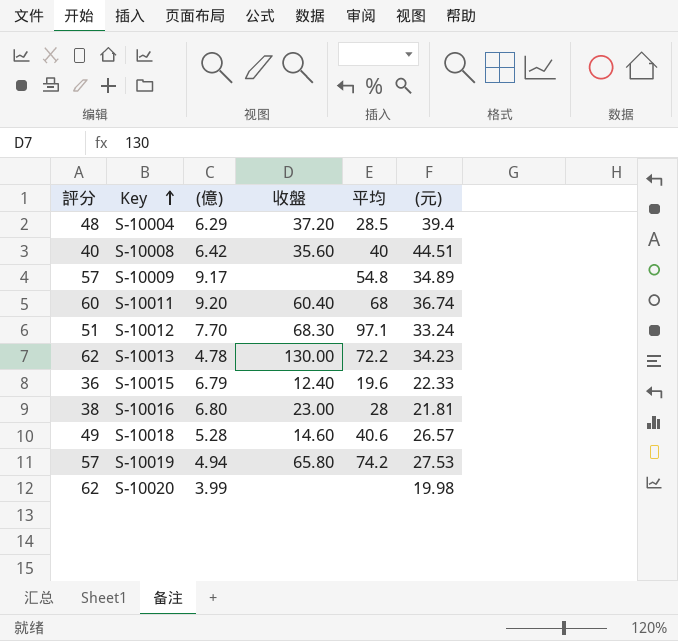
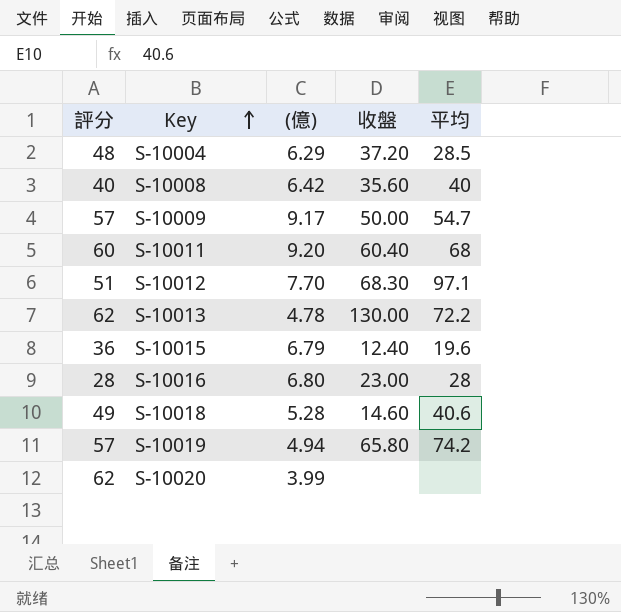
column (元) | position: 6 -> none
S-10009 | 收盤: none -> 50.00
S-10009 | 平均: 54.8 -> 54.7
S-10016 | 評分: 38 -> 28

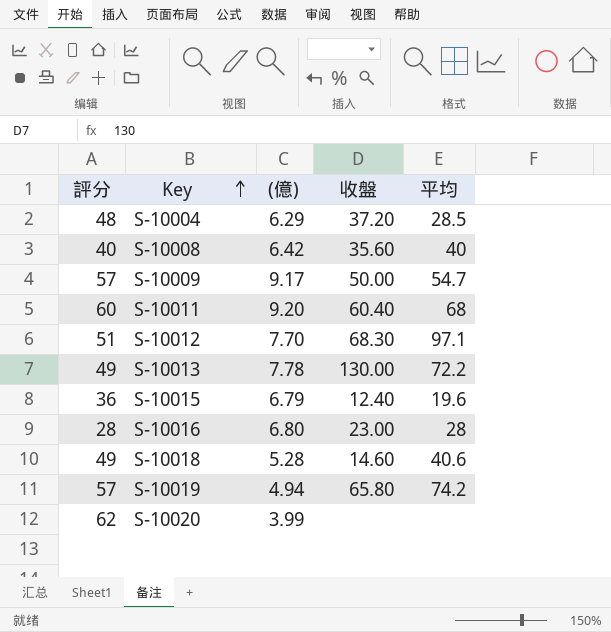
S-10013 | 評分: 62 -> 49
S-10013 | (億): 4.78 -> 7.78

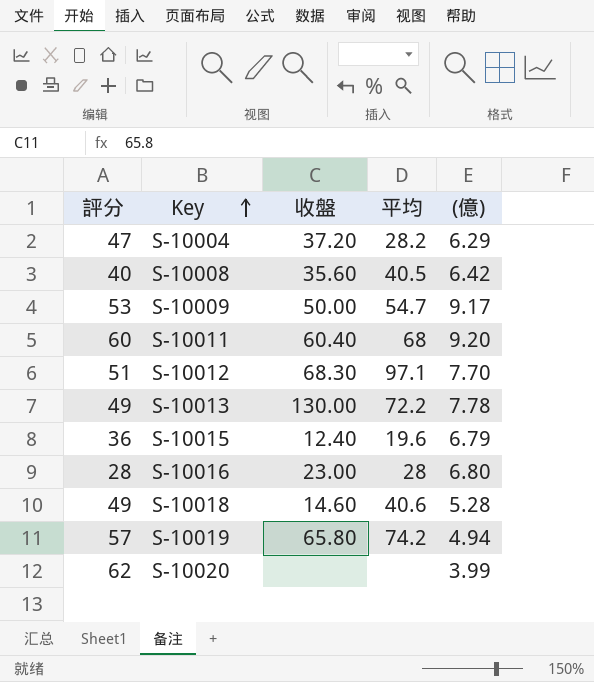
column (億) | position: 3 -> 5
S-10004 | 評分: 48 -> 47
S-10004 | 平均: 28.5 -> 28.2
S-10008 | 平均: 40 -> 40.5
S-10009 | 評分: 57 -> 53

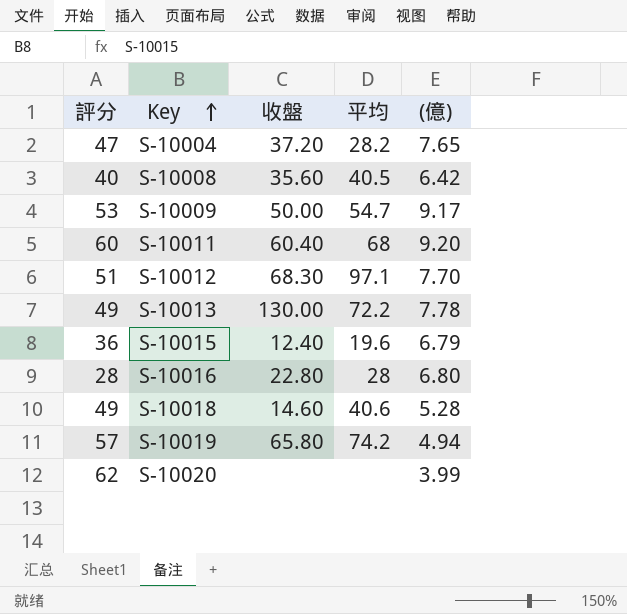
S-10004 | (億): 6.29 -> 7.65
S-10016 | 收盤: 23.00 -> 22.80

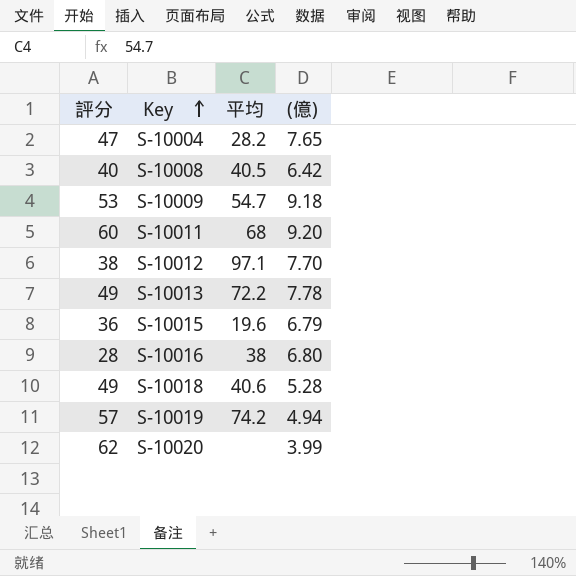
column 收盤 | position: 3 -> none
S-10009 | (億): 9.17 -> 9.18
S-10012 | 評分: 51 -> 38
S-10016 | 平均: 28 -> 38

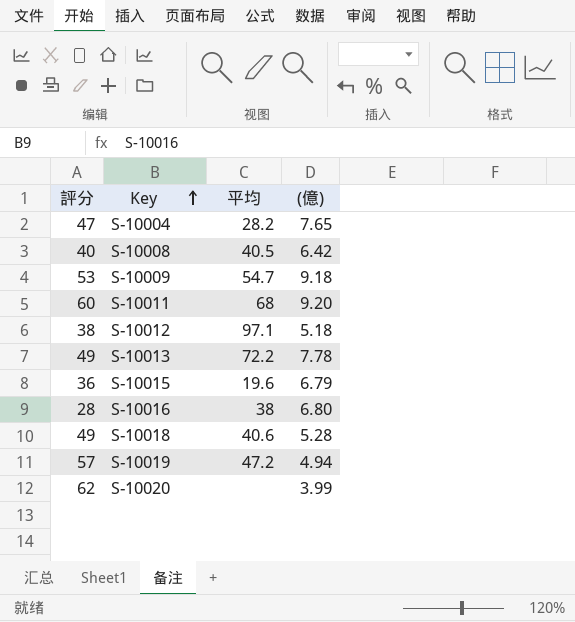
S-10012 | (億): 7.70 -> 5.18
S-10019 | 平均: 74.2 -> 47.2

